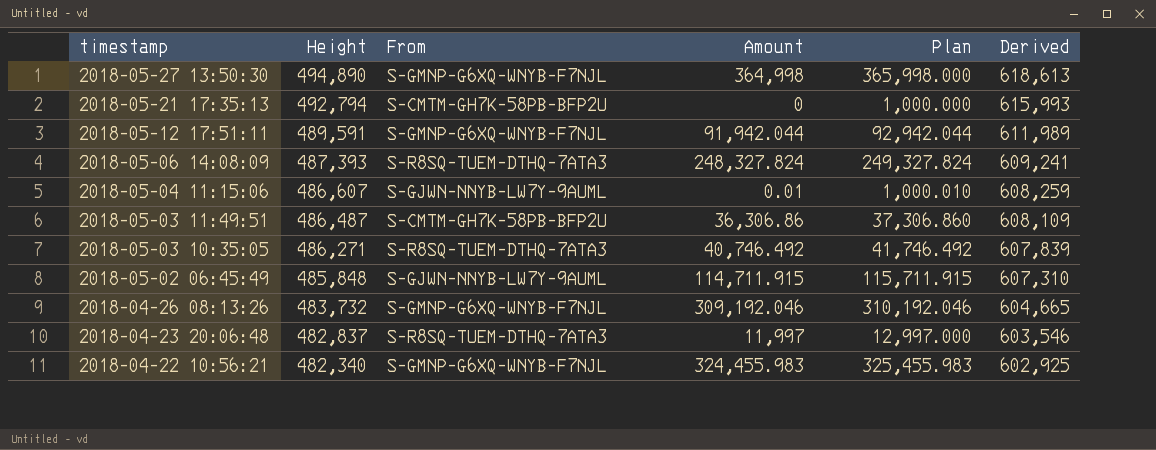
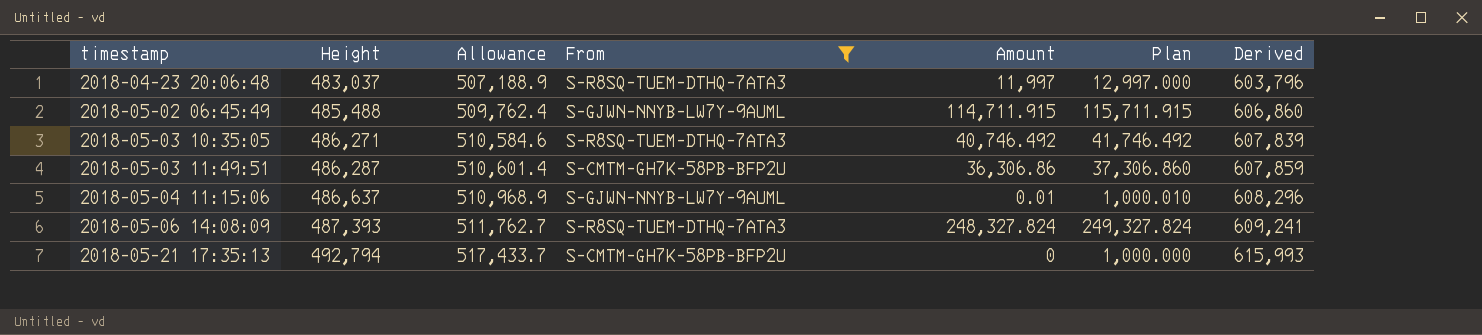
filter: none -> From != S-GMNP-G6XQ-WNYB-F7NJL
row order: timestamp descending -> timestamp ascending
column Allowance | formula: none -> [Height] * 1.05
2018-04-23 20:06:48 | Height: 482,837 -> 483,037
2018-04-23 20:06:48 | Derived: 603,546 -> 603,796
2018-05-02 06:45:49 | Height: 485,848 -> 485,488
2018-05-02 06:45:49 | Derived: 607,310 -> 606,860
2018-05-03 11:49:51 | Height: 486,487 -> 486,287
2018-05-03 11:49:51 | Derived: 608,109 -> 607,859
2018-05-04 11:15:06 | Height: 486,607 -> 486,637
2018-05-04 11:15:06 | Derived: 608,259 -> 608,296

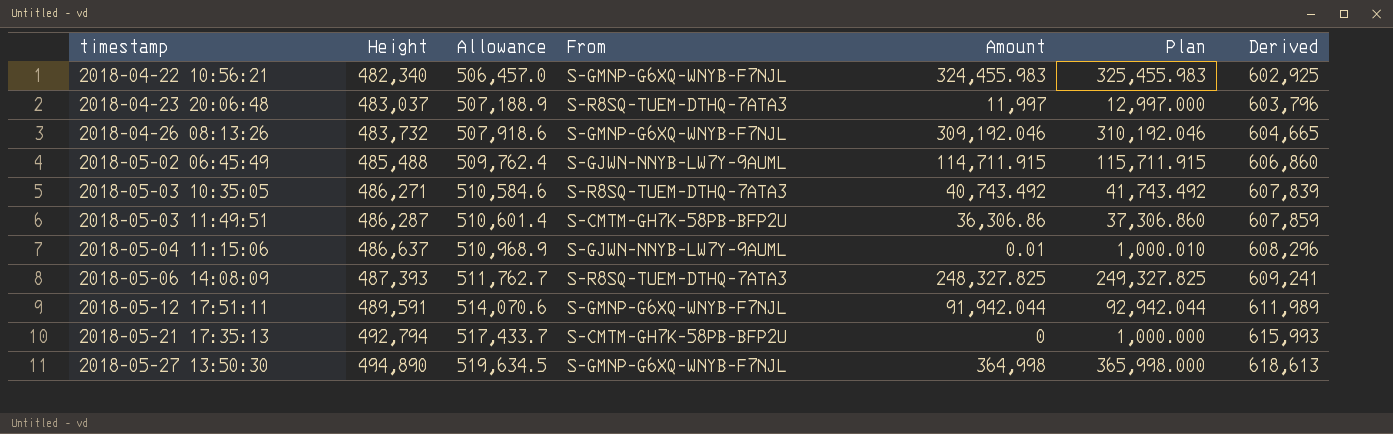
filter: From != S-GMNP-G6XQ-WNYB-F7NJL -> none
2018-05-03 10:35:05 | Amount: 40,746.492 -> 40,743.492
2018-05-03 10:35:05 | Plan: 41,746.492 -> 41,743.492
2018-05-06 14:08:09 | Amount: 248,327.824 -> 248,327.825
2018-05-06 14:08:09 | Plan: 249,327.824 -> 249,327.825

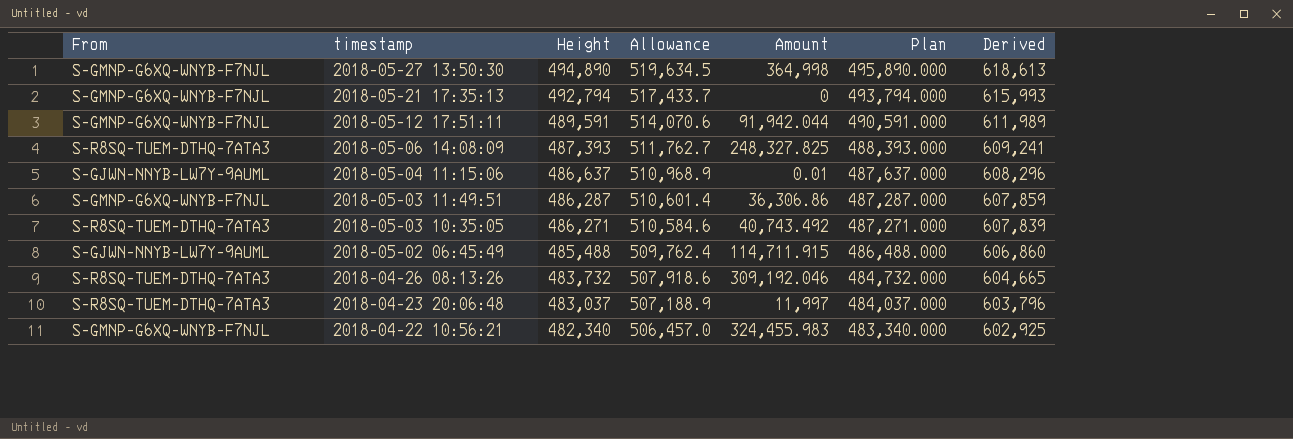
row order: timestamp ascending -> timestamp descending
column From | position: 4 -> 1
column Plan | formula: [Amount] + 1000 -> [Height] + 1000
2018-05-21 17:35:13 | From: S-CMTM-GH7K-58PB-BFP2U -> S-GMNP-G6XQ-WNYB-F7NJL
2018-05-03 11:49:51 | From: S-CMTM-GH7K-58PB-BFP2U -> S-GMNP-G6XQ-WNYB-F7NJL
2018-04-26 08:13:26 | From: S-GMNP-G6XQ-WNYB-F7NJL -> S-R8SQ-TUEM-DTHQ-7ATA3

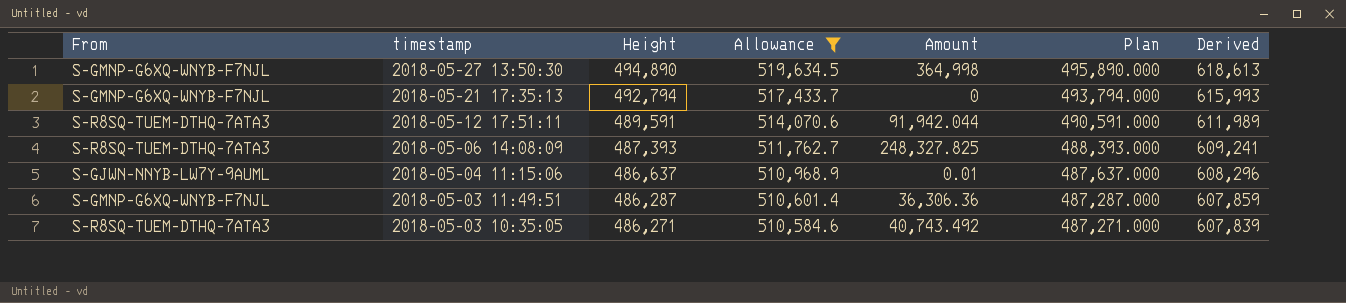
filter: none -> Allowance >= 510,584.6
2018-05-12 17:51:11 | From: S-GMNP-G6XQ-WNYB-F7NJL -> S-R8SQ-TUEM-DTHQ-7ATA3
2018-05-03 11:49:51 | Amount: 36,306.86 -> 36,306.36

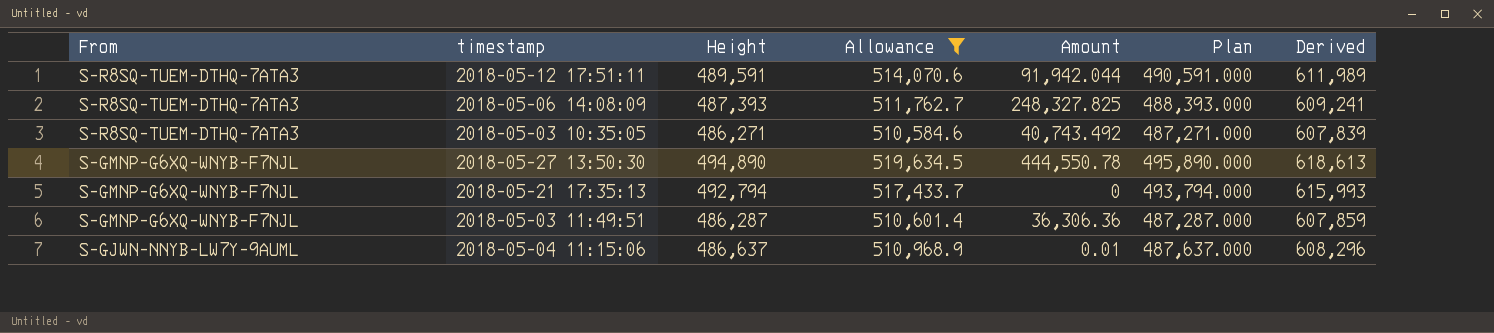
row order: timestamp descending -> From descending
2018-05-27 13:50:30 | Amount: 364,998 -> 444,550.78

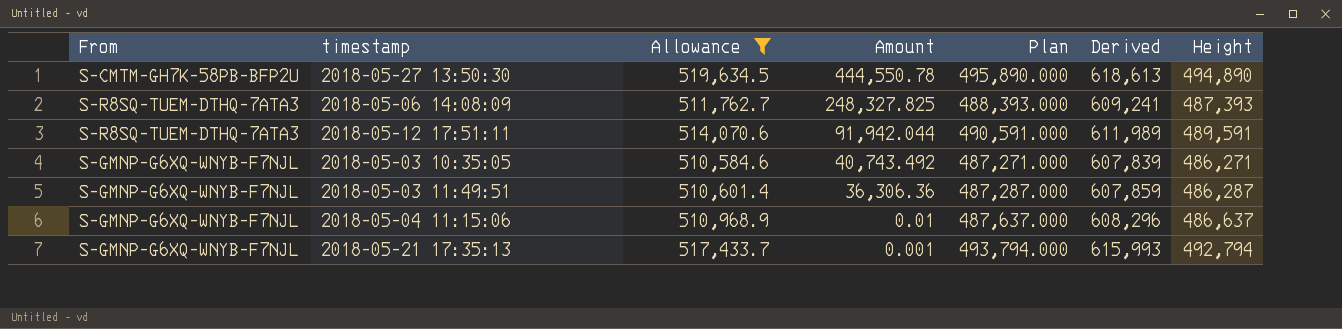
row order: From descending -> Amount descending
column Height | position: 3 -> 7
2018-05-27 13:50:30 | From: S-GMNP-G6XQ-WNYB-F7NJL -> S-CMTM-GH7K-58PB-BFP2U
2018-05-03 10:35:05 | From: S-R8SQ-TUEM-DTHQ-7ATA3 -> S-GMNP-G6XQ-WNYB-F7NJL
2018-05-04 11:15:06 | From: S-GJWN-NNYB-LW7Y-9AUML -> S-GMNP-G6XQ-WNYB-F7NJL
2018-05-21 17:35:13 | Amount: 0 -> 0.001

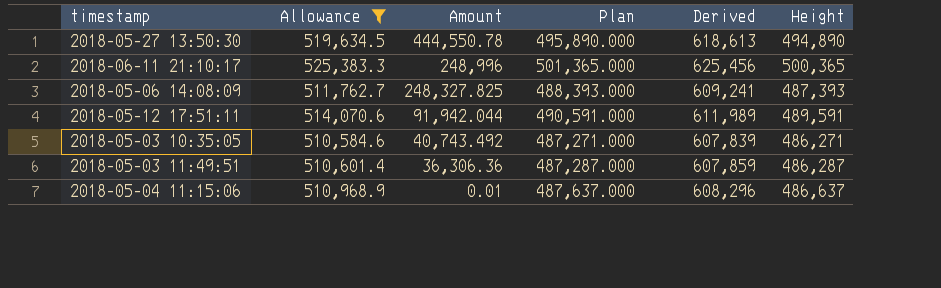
column From | position: 1 -> none
row 2018-05-21 17:35:13: S-GMNP-G6XQ-WNYB-F7NJL | 517,433.7 | 0.001 | 493,794.000 | 615,993 | 492,794 -> none
row 2018-06-11 21:10:17: none -> 525,383.3 | 248,996 | 501,365.000 | 625,456 | 500,365

